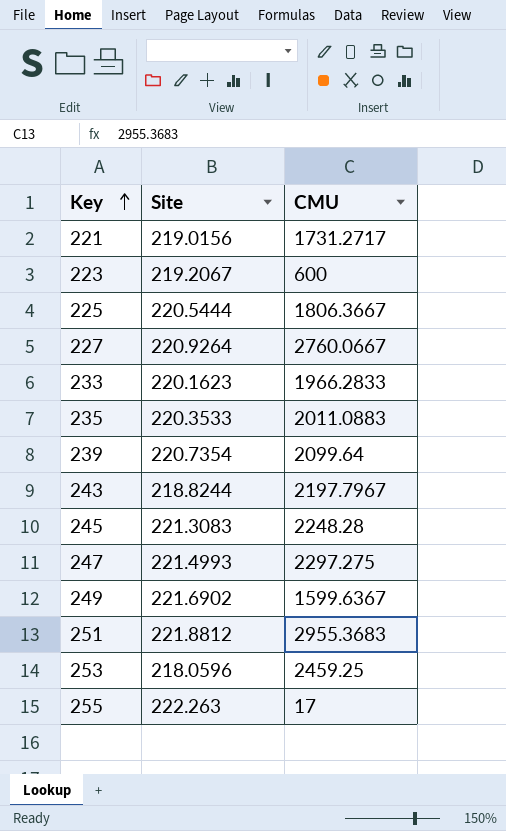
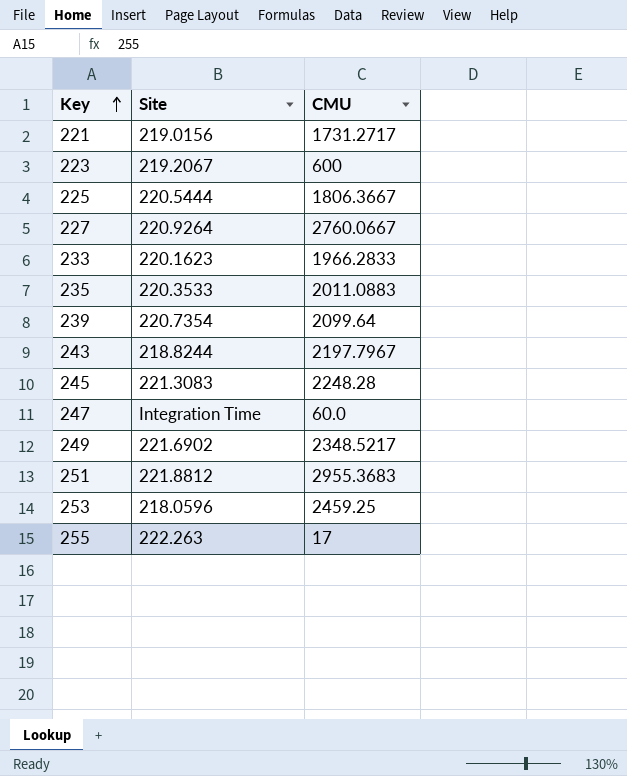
247 | Site: 221.4993 -> Integration Time
247 | CMU: 2297.275 -> 60.0
249 | CMU: 1599.6367 -> 2348.5217

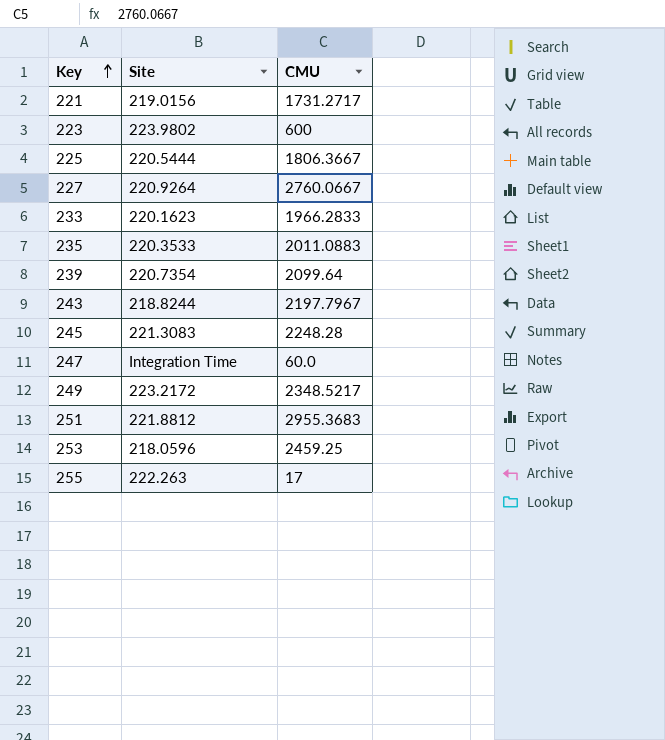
223 | Site: 219.2067 -> 223.9802
249 | Site: 221.6902 -> 223.2172

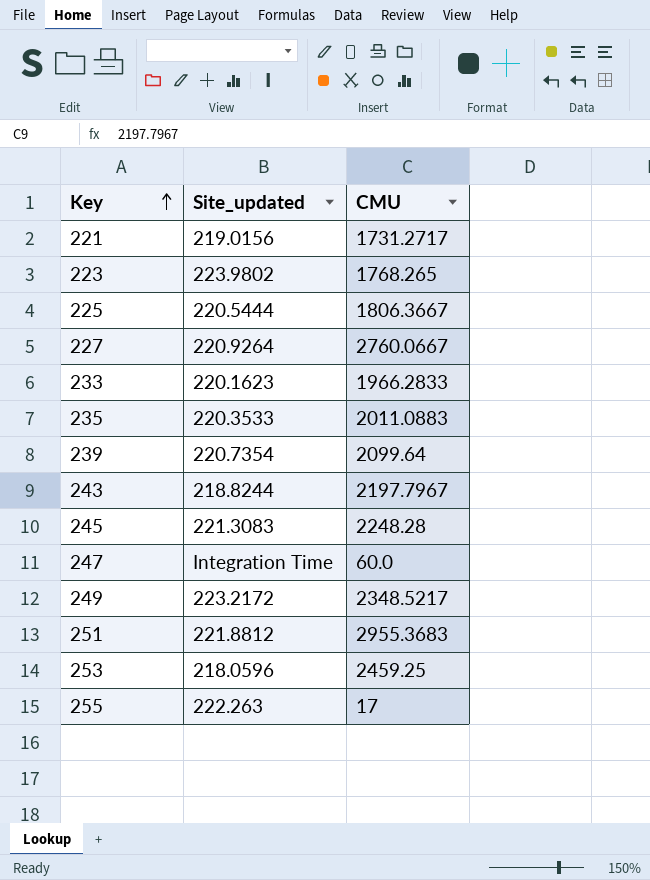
column name: Site -> Site_updated
223 | CMU: 600 -> 1768.265

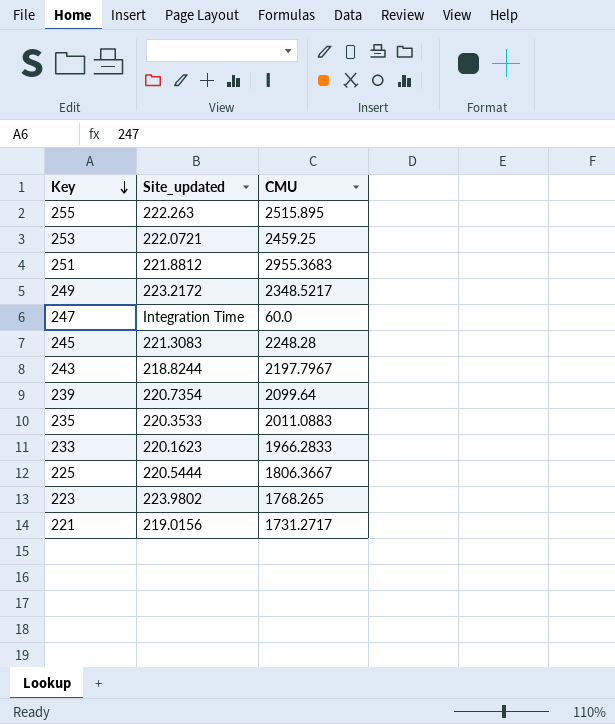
row order: Key ascending -> Key descending
row 227: 220.9264 | 2760.0667 -> none
255 | CMU: 17 -> 2515.895
253 | Site_updated: 218.0596 -> 222.0721

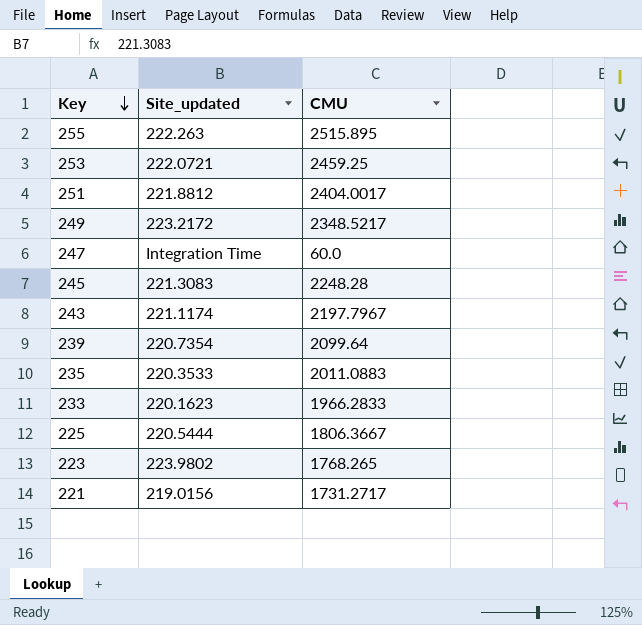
251 | CMU: 2955.3683 -> 2404.0017
243 | Site_updated: 218.8244 -> 221.1174

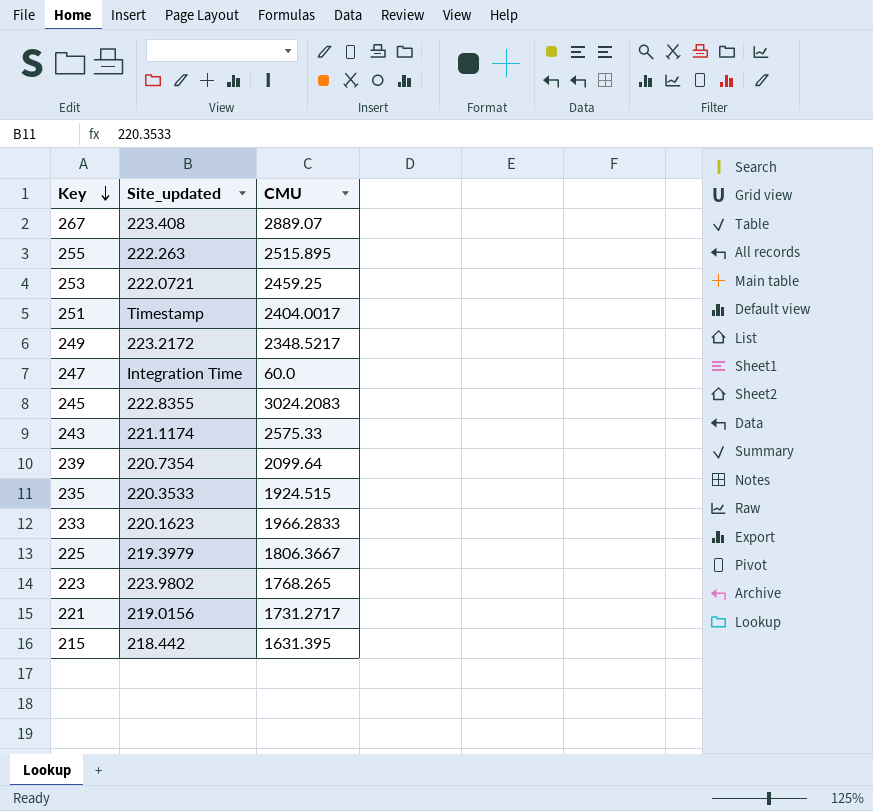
row 267: none -> 223.408 | 2889.07
251 | Site_updated: 221.8812 -> Timestamp
245 | Site_updated: 221.3083 -> 222.8355
245 | CMU: 2248.28 -> 3024.2083
243 | CMU: 2197.7967 -> 2575.33
235 | CMU: 2011.0883 -> 1924.515
225 | Site_updated: 220.5444 -> 219.3979
row 215: none -> 218.442 | 1631.395

